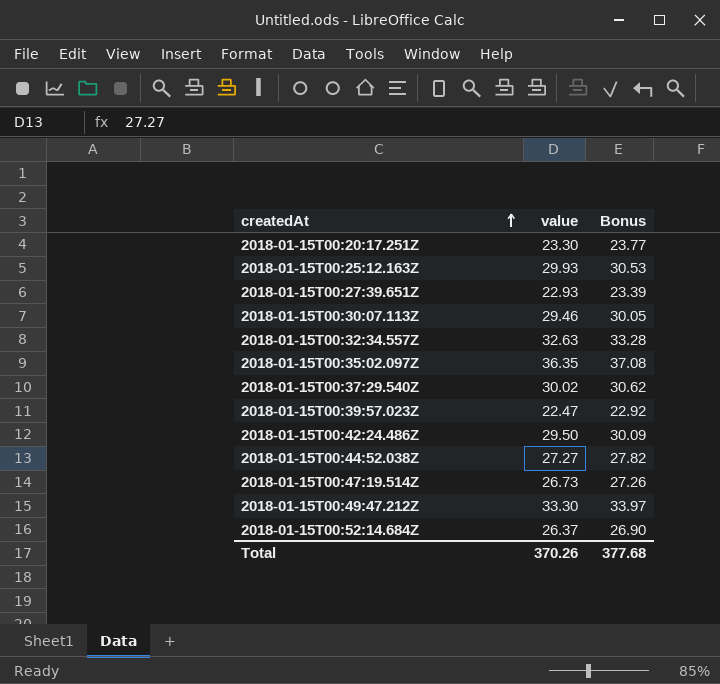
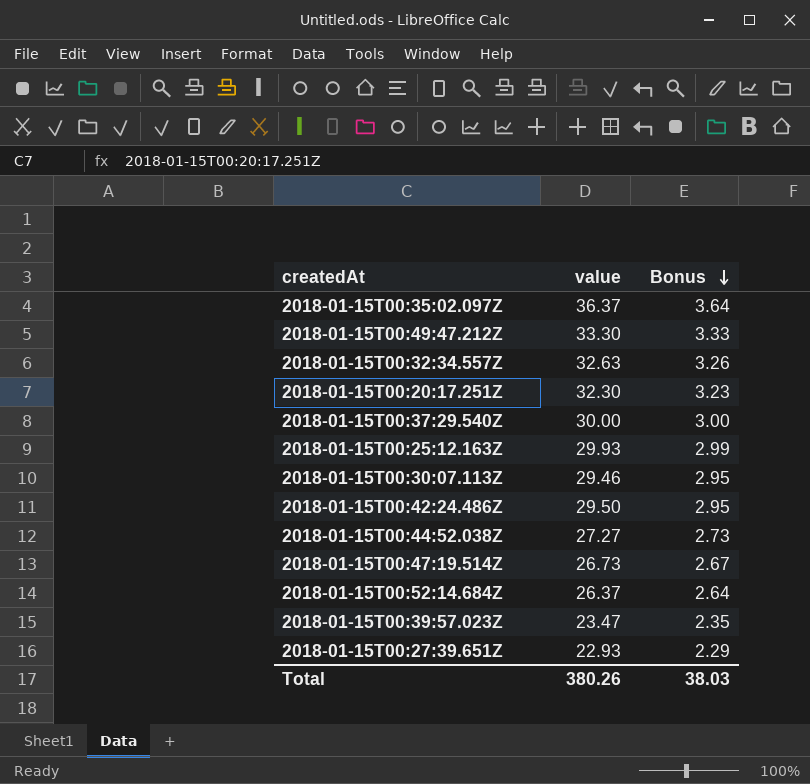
row order: createdAt ascending -> Bonus descending
column Bonus | formula: [value] * 1.02 -> [value] * 0.1
2018-01-15T00:35:02.097Z | value: 36.35 -> 36.37
2018-01-15T00:20:17.251Z | value: 23.30 -> 32.30
2018-01-15T00:37:29.540Z | value: 30.02 -> 30.00
2018-01-15T00:39:57.023Z | value: 22.47 -> 23.47
Total | value: 370.26 -> 380.26
Total | Bonus: 377.68 -> 38.03

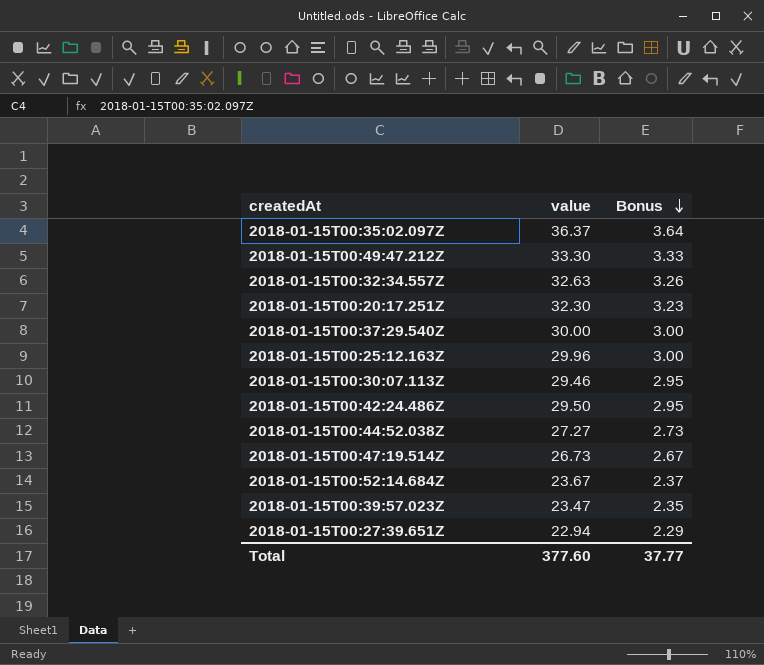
2018-01-15T00:25:12.163Z | value: 29.93 -> 29.96
2018-01-15T00:25:12.163Z | Bonus: 2.99 -> 3.00
2018-01-15T00:52:14.684Z | value: 26.37 -> 23.67
2018-01-15T00:52:14.684Z | Bonus: 2.64 -> 2.37
2018-01-15T00:27:39.651Z | value: 22.93 -> 22.94
Total | value: 380.26 -> 377.60
Total | Bonus: 38.03 -> 37.77

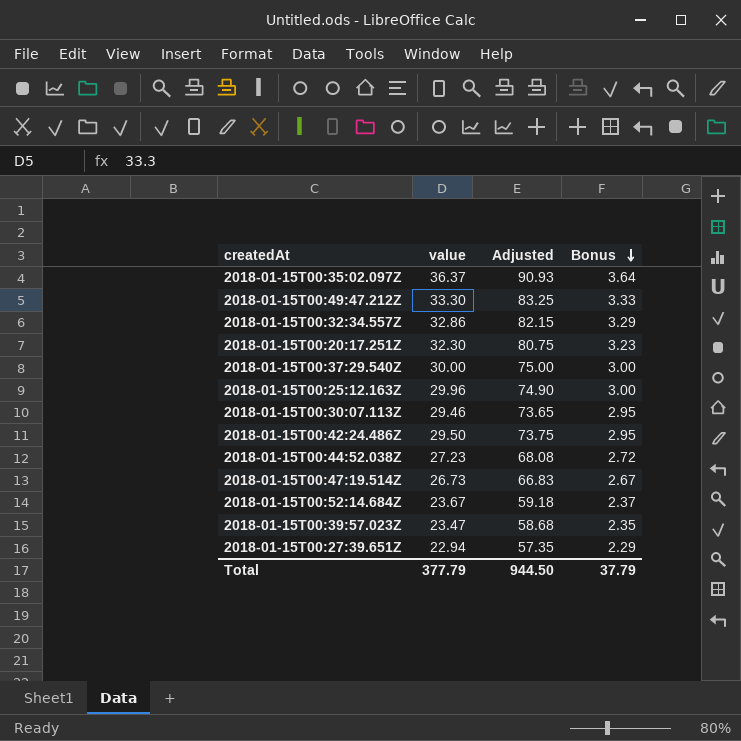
column Adjusted | formula: none -> [value] * 2.5
2018-01-15T00:32:34.557Z | value: 32.63 -> 32.86
2018-01-15T00:32:34.557Z | Bonus: 3.26 -> 3.29
2018-01-15T00:44:52.038Z | value: 27.27 -> 27.23
2018-01-15T00:44:52.038Z | Bonus: 2.73 -> 2.72
Total | value: 377.60 -> 377.79
Total | Bonus: 37.77 -> 37.79

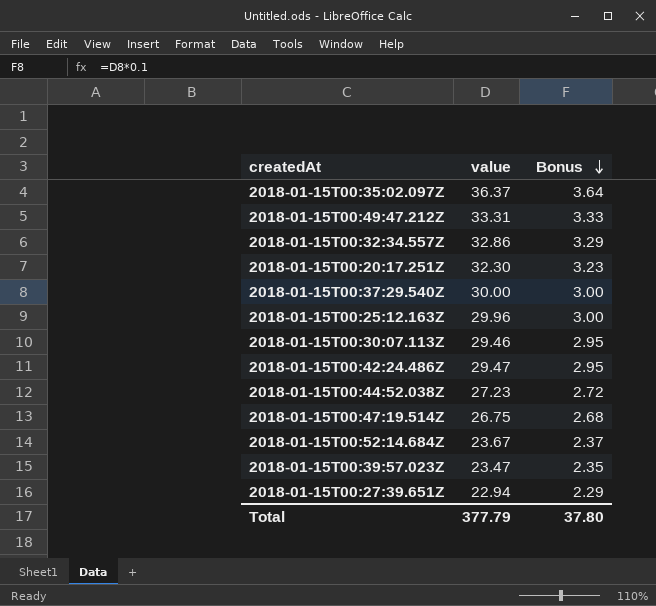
column Adjusted | formula: [value] * 2.5 -> none
2018-01-15T00:49:47.212Z | value: 33.30 -> 33.31
2018-01-15T00:42:24.486Z | value: 29.50 -> 29.47
2018-01-15T00:47:19.514Z | value: 26.73 -> 26.75
2018-01-15T00:47:19.514Z | Bonus: 2.67 -> 2.68
Total | Bonus: 37.79 -> 37.80

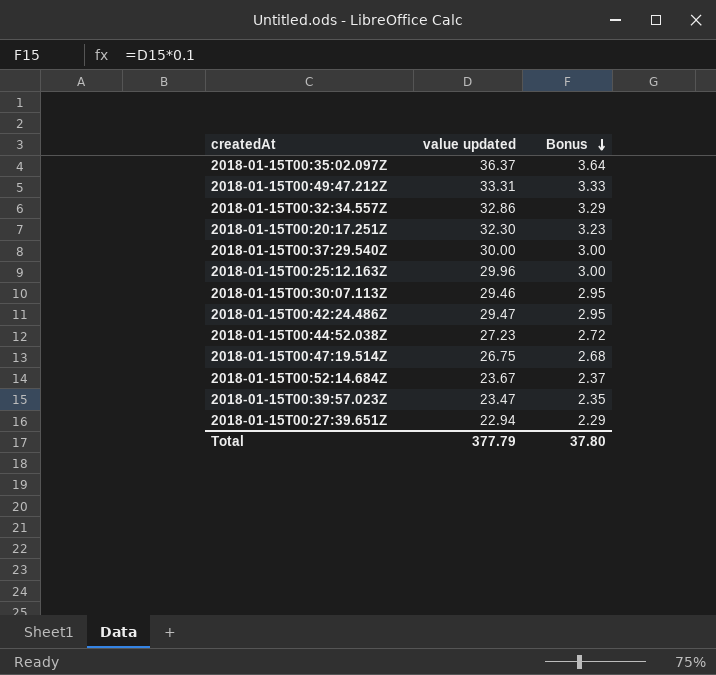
column name: value -> value updated

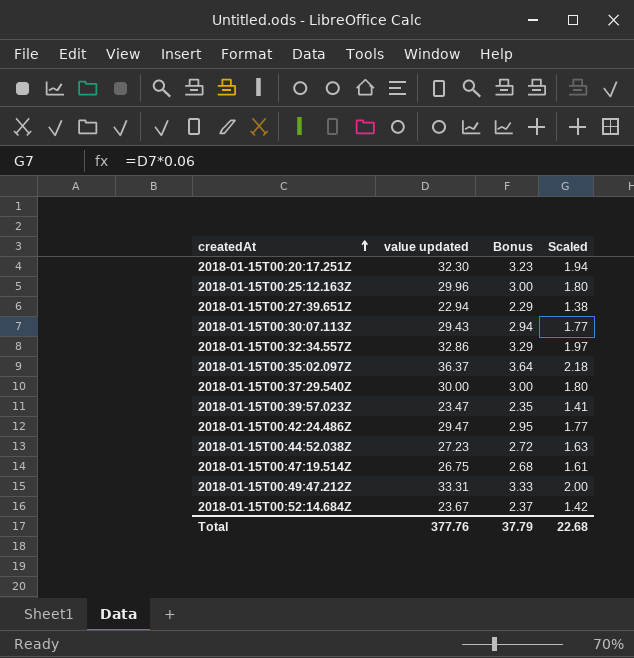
row order: Bonus descending -> createdAt ascending
column Scaled | formula: none -> [value updated] * 0.06
2018-01-15T00:30:07.113Z | value updated: 29.46 -> 29.43
2018-01-15T00:30:07.113Z | Bonus: 2.95 -> 2.94
Total | value updated: 377.79 -> 377.76
Total | Bonus: 37.80 -> 37.79

